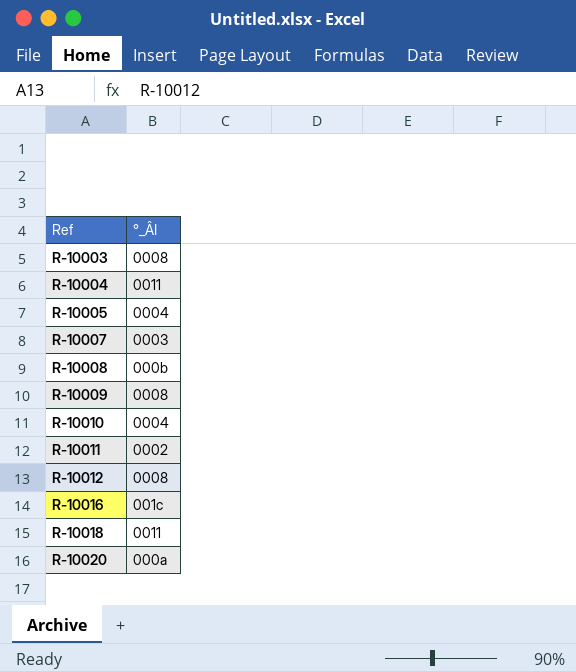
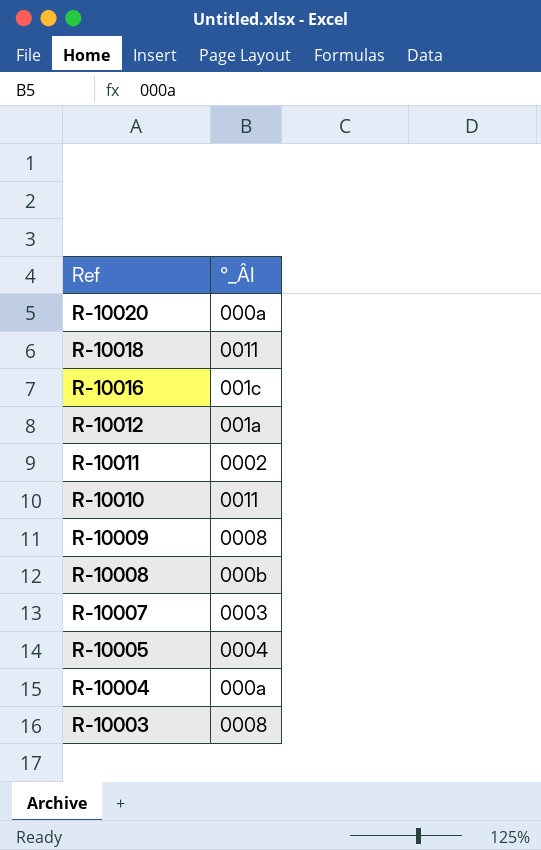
row order: Ref ascending -> Ref descending
R-10012 | °_ÂI: 0008 -> 001a
R-10010 | °_ÂI: 0004 -> 0011
R-10004 | °_ÂI: 0011 -> 000a

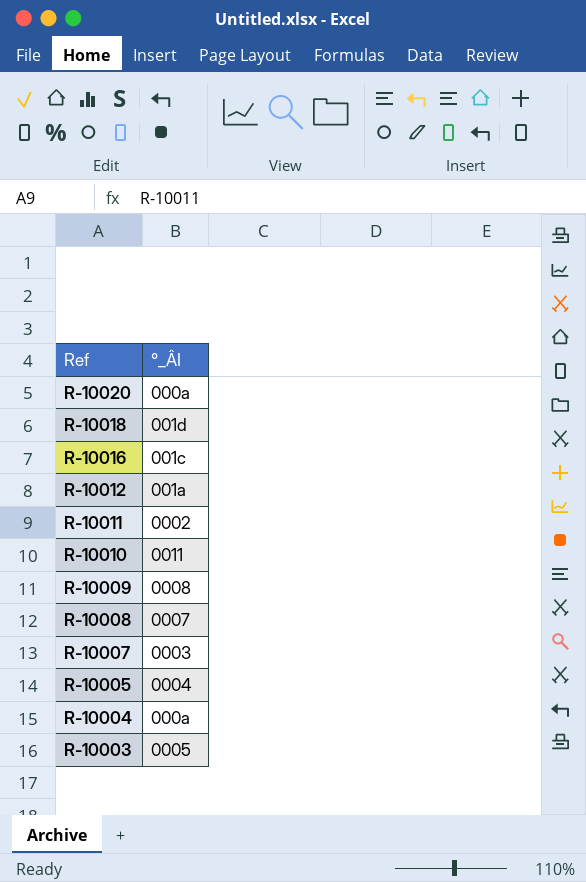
R-10018 | °_ÂI: 0011 -> 001d
R-10008 | °_ÂI: 000b -> 0007
R-10003 | °_ÂI: 0008 -> 0005

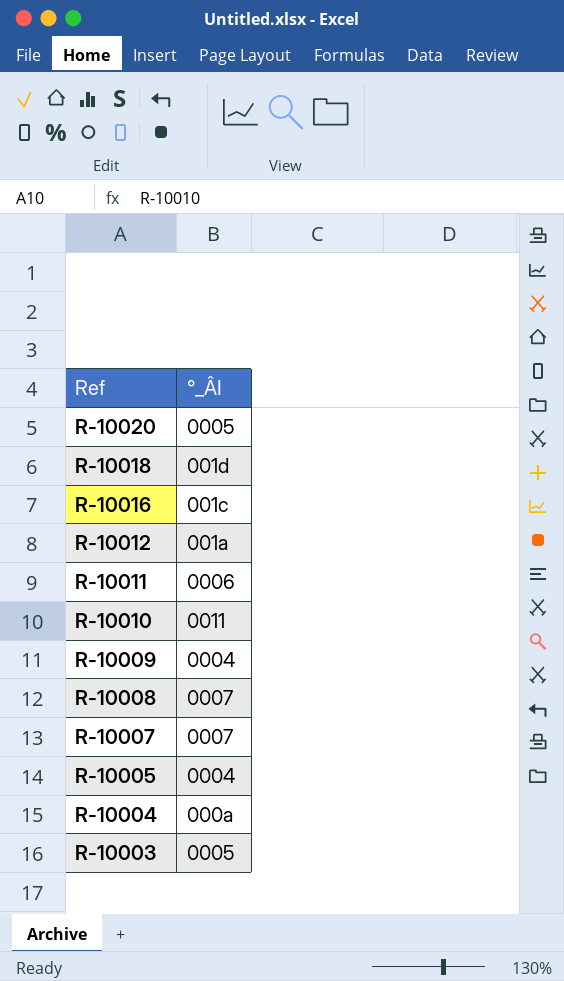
R-10020 | °_ÂI: 000a -> 0005
R-10011 | °_ÂI: 0002 -> 0006
R-10009 | °_ÂI: 0008 -> 0004
R-10007 | °_ÂI: 0003 -> 0007

